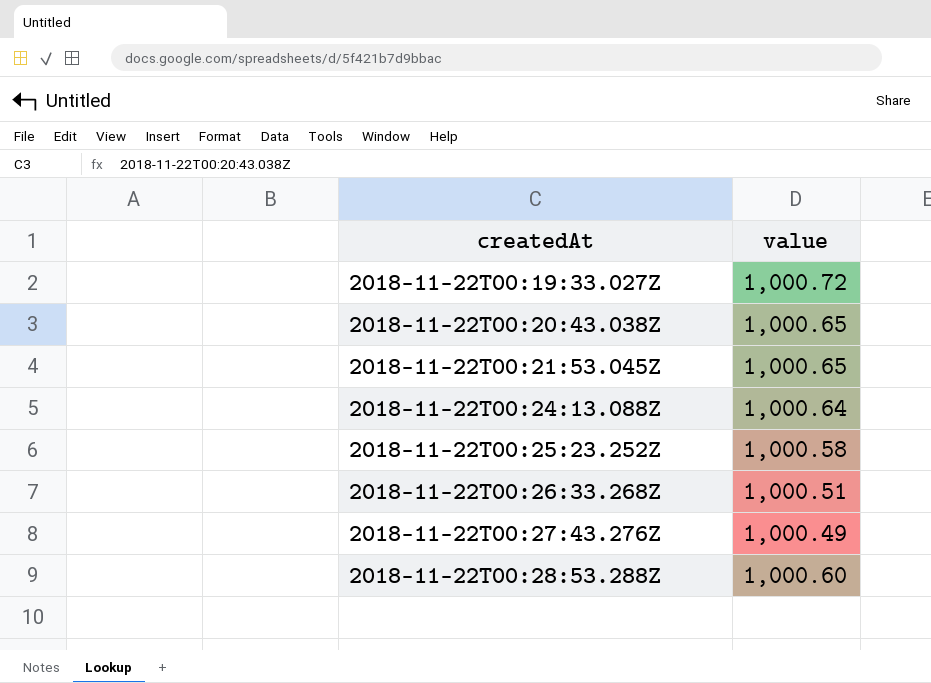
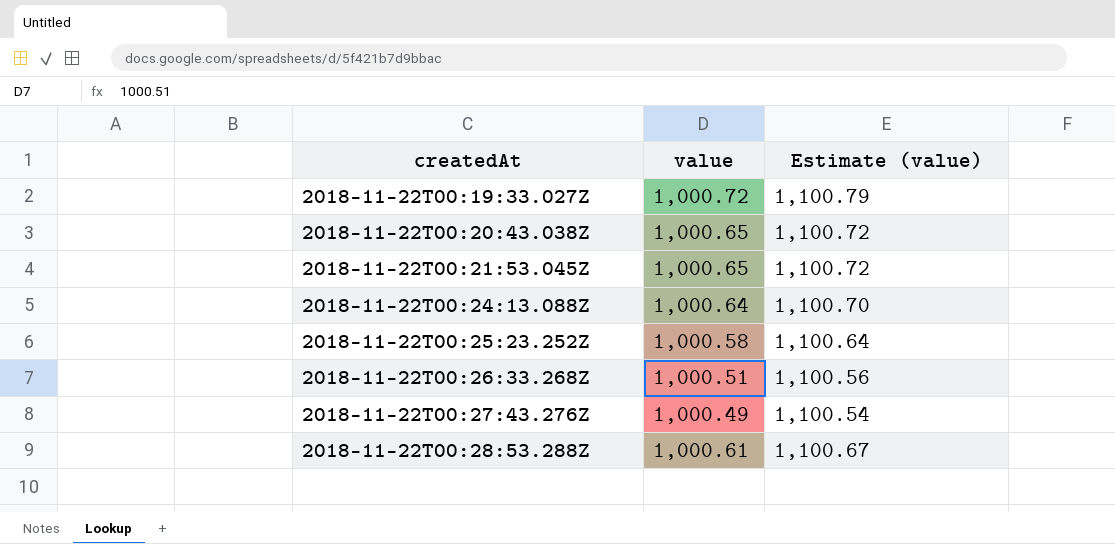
column Estimate (value) | formula: none -> [value] * 1.1
2018-11-22T00:28:53.288Z | value: 1,000.60 -> 1,000.61

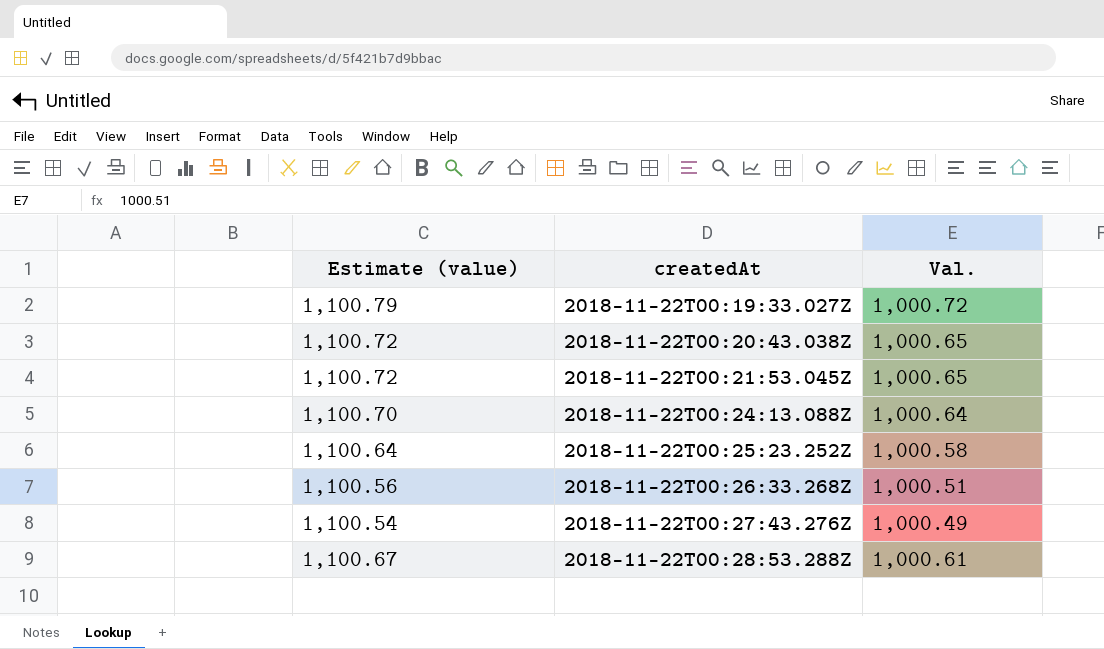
column Estimate (value) | position: 3 -> 1
column name: value -> Val.

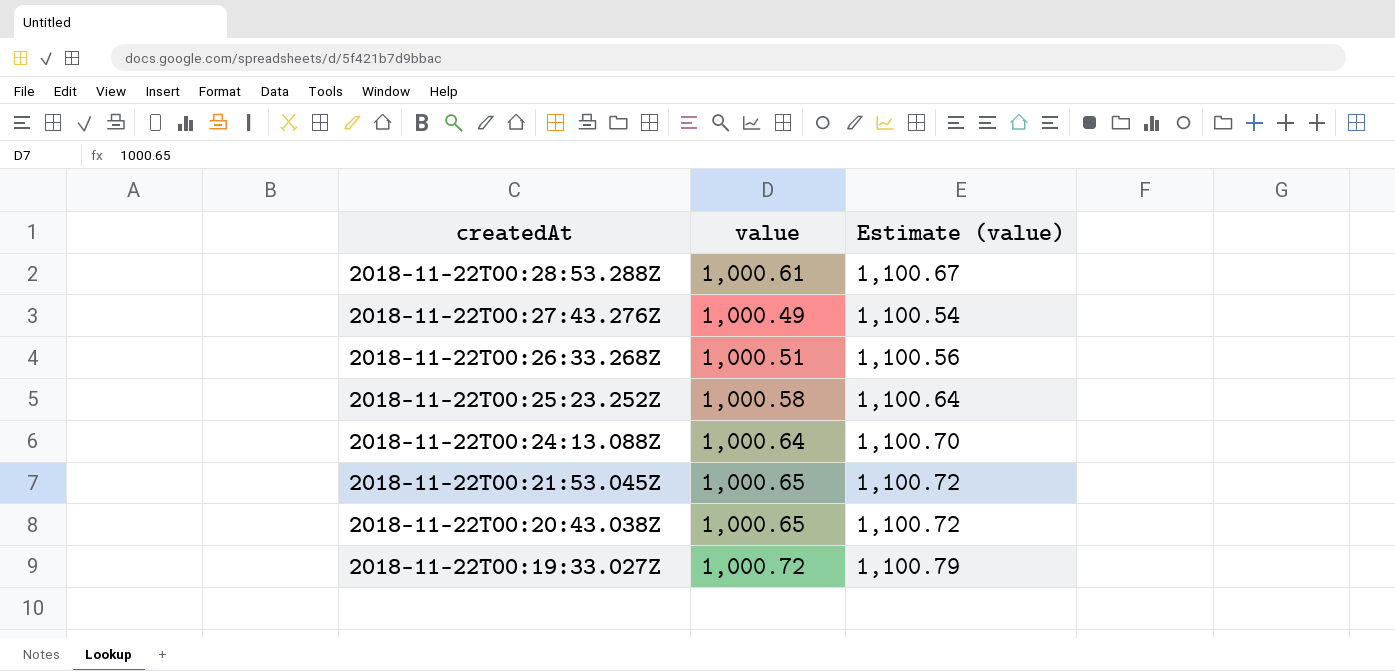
row order: createdAt ascending -> createdAt descending
column name: Val. -> value
column Estimate (value) | position: 1 -> 3

